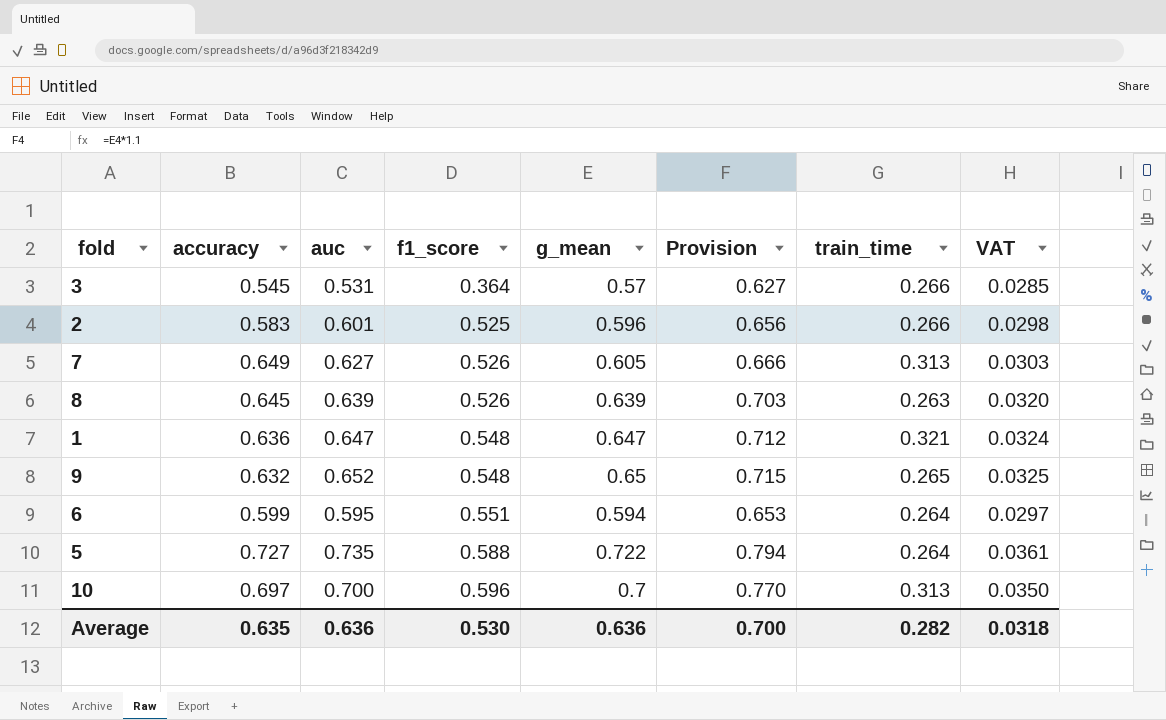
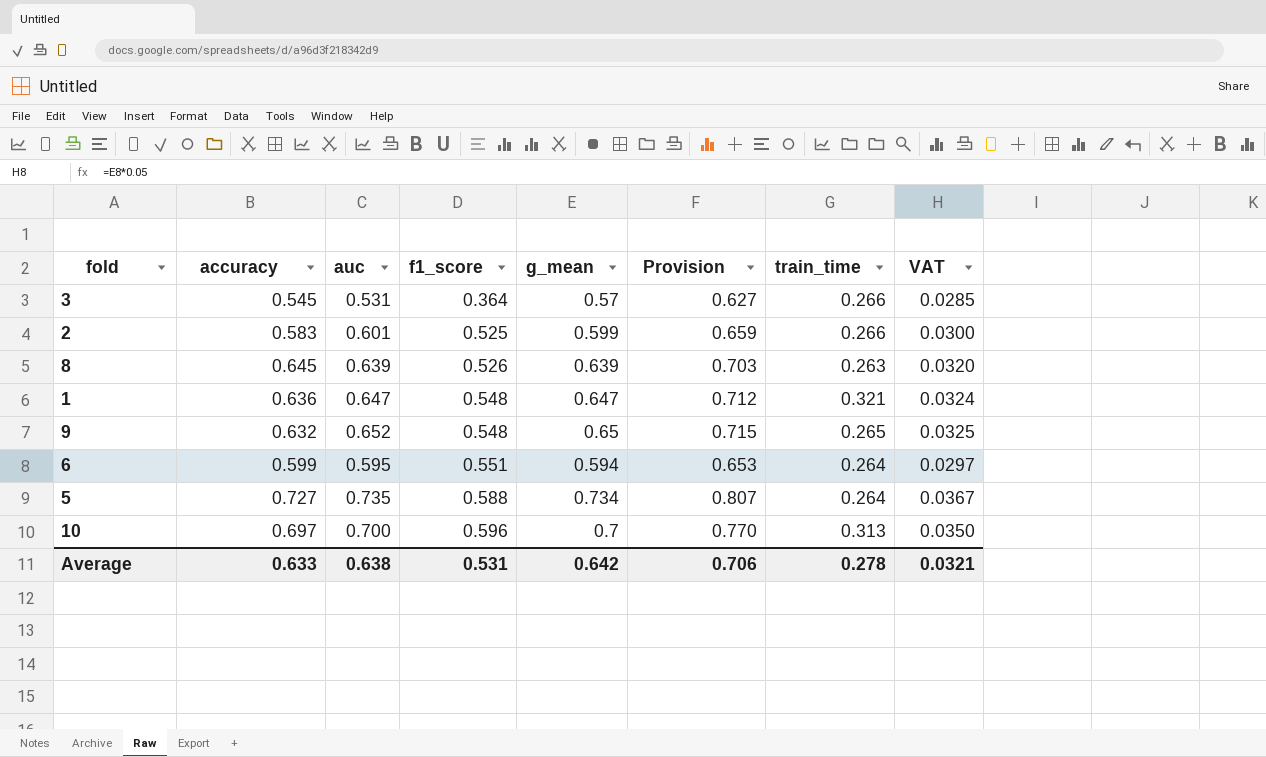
row 7: 0.649 | 0.627 | 0.526 | 0.605 | 0.666 | 0.313 | 0.0303 -> none
2 | g_mean: 0.596 -> 0.599
2 | Provision: 0.656 -> 0.659
2 | VAT: 0.0298 -> 0.0300
5 | g_mean: 0.722 -> 0.734
5 | Provision: 0.794 -> 0.807
5 | VAT: 0.0361 -> 0.0367
Average | accuracy: 0.635 -> 0.633
Average | auc: 0.636 -> 0.638
Average | f1_score: 0.530 -> 0.531
Average | g_mean: 0.636 -> 0.642
Average | Provision: 0.700 -> 0.706
Average | train_time: 0.282 -> 0.278
Average | VAT: 0.0318 -> 0.0321

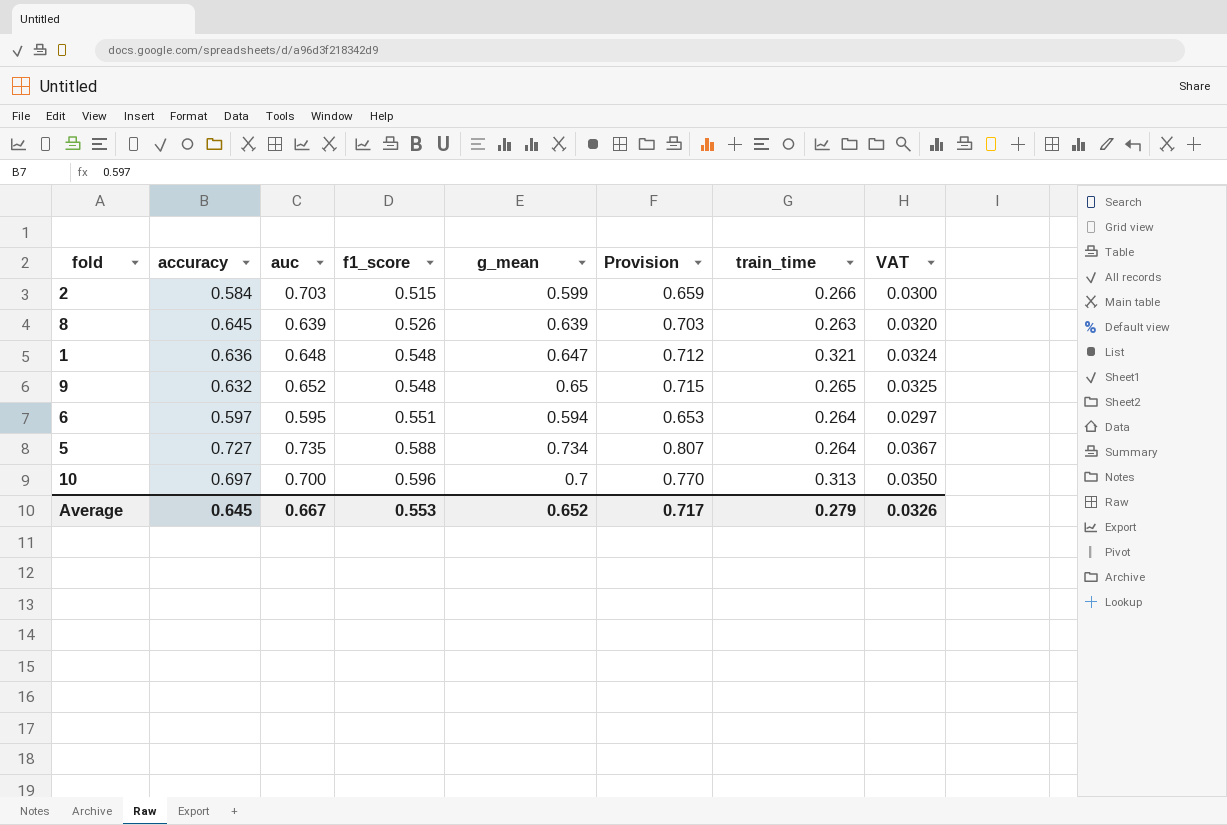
row 3: 0.545 | 0.531 | 0.364 | 0.57 | 0.627 | 0.266 | 0.0285 -> none
2 | accuracy: 0.583 -> 0.584
2 | auc: 0.601 -> 0.703
2 | f1_score: 0.525 -> 0.515
1 | auc: 0.647 -> 0.648
6 | accuracy: 0.599 -> 0.597
Average | accuracy: 0.633 -> 0.645
Average | auc: 0.638 -> 0.667
Average | f1_score: 0.531 -> 0.553
Average | g_mean: 0.642 -> 0.652
Average | Provision: 0.706 -> 0.717
Average | train_time: 0.278 -> 0.279
Average | VAT: 0.0321 -> 0.0326

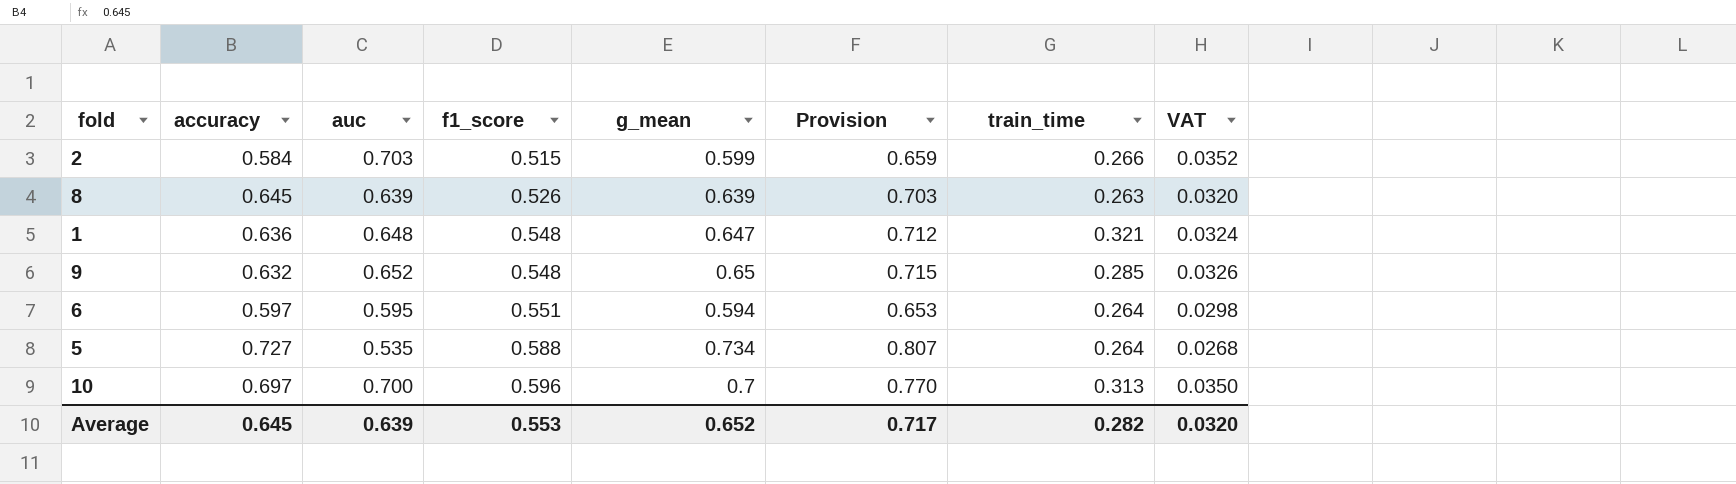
column VAT | formula: [g_mean] * 0.05 -> [auc] * 0.05
9 | train_time: 0.265 -> 0.285
5 | auc: 0.735 -> 0.535
Average | auc: 0.667 -> 0.639
Average | train_time: 0.279 -> 0.282
Average | VAT: 0.0326 -> 0.0320

